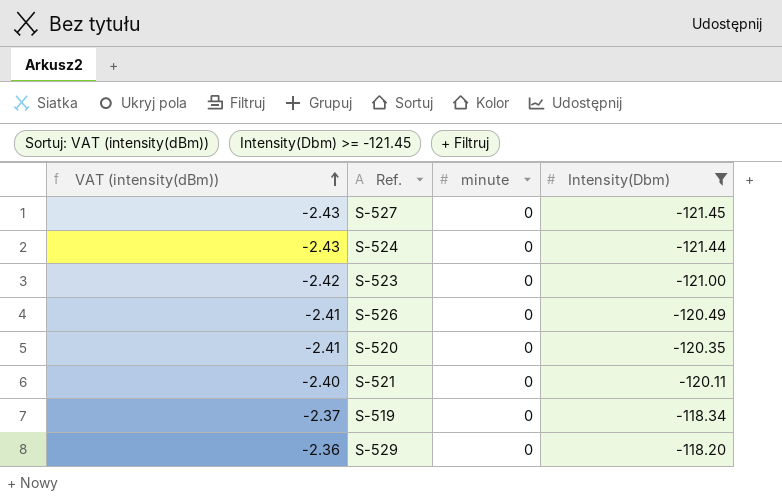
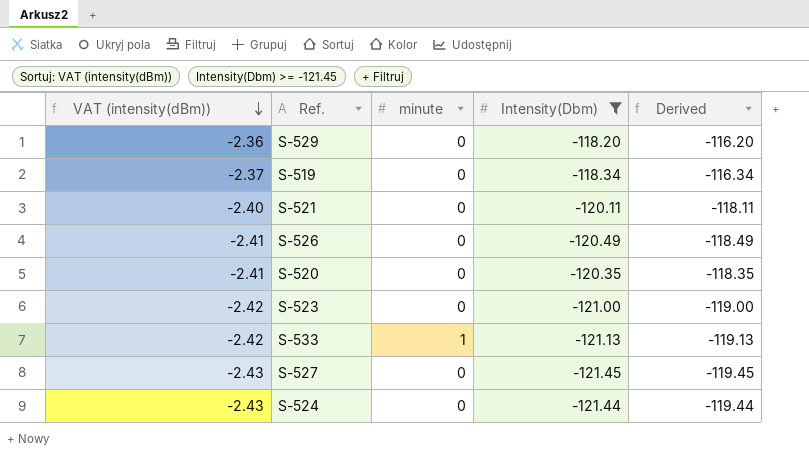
row order: VAT (intensity(dBm)) ascending -> VAT (intensity(dBm)) descending
column Derived | formula: none -> [Intensity(Dbm)] + 2
row S-533: none -> -2.42 | 1 | -121.13 | -119.13

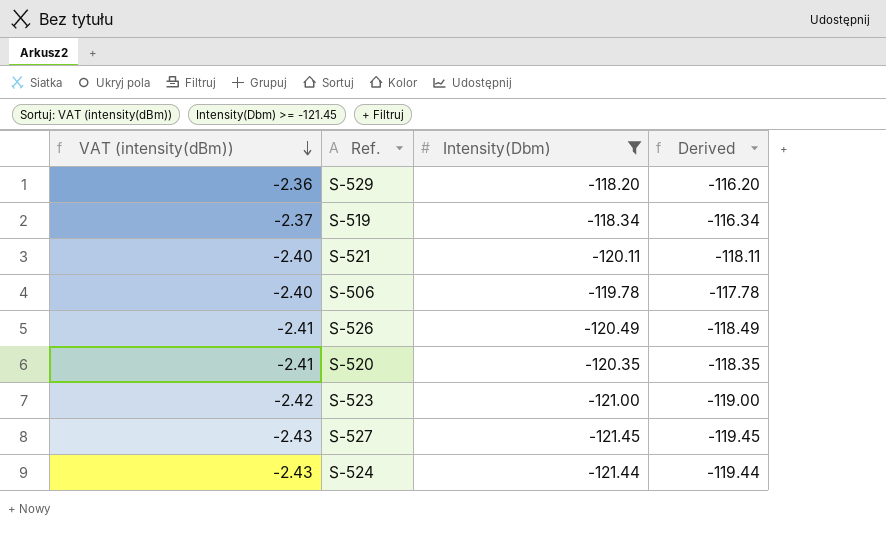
column minute | position: 3 -> none
row S-533: -2.42 | 1 | -121.13 | -119.13 -> none
row S-506: none -> -2.40 | -119.78 | -117.78

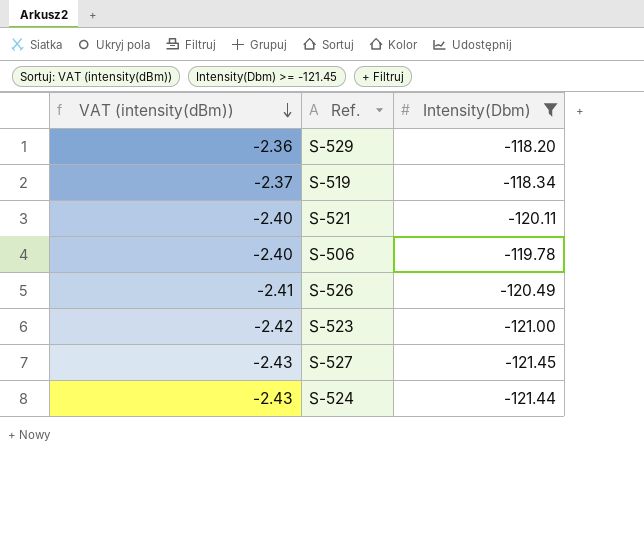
column Derived | formula: [Intensity(Dbm)] + 2 -> none
row S-520: -2.41 | -120.35 | -118.35 -> none

